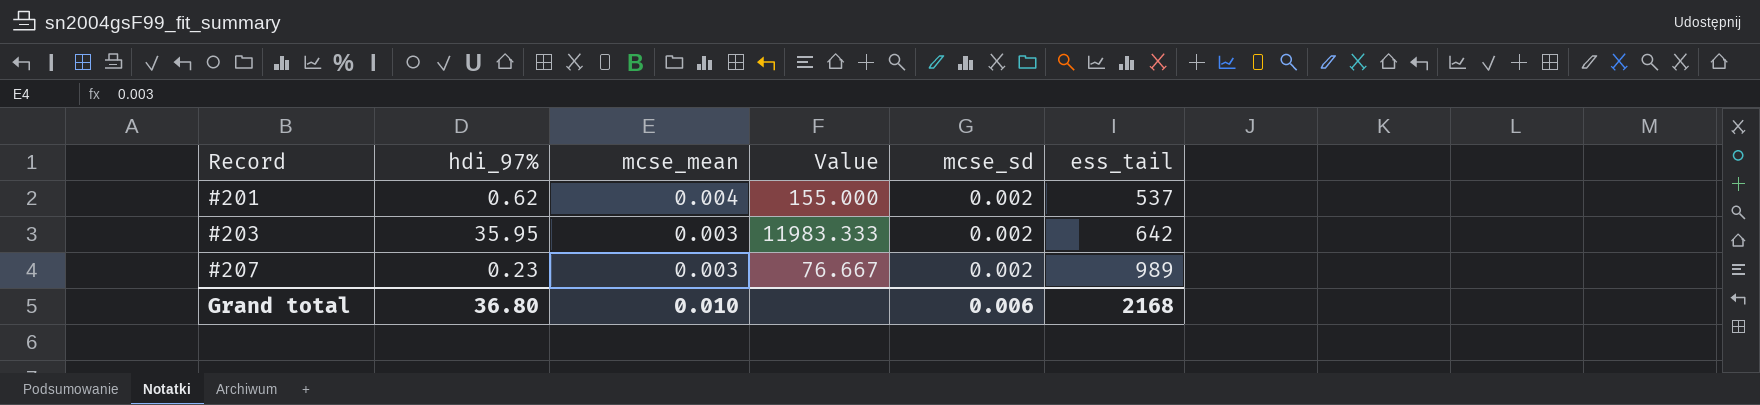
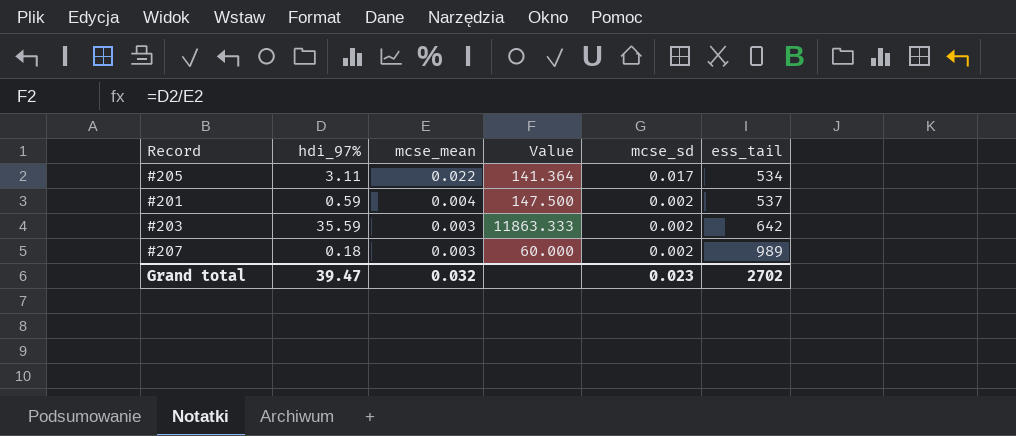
row #205: none -> 3.11 | 0.022 | 141.364 | 0.017 | 534
#201 | hdi_97%: 0.62 -> 0.59
#201 | Value: 155.000 -> 147.500
#203 | hdi_97%: 35.95 -> 35.59
#203 | Value: 11983.333 -> 11863.333
#207 | hdi_97%: 0.23 -> 0.18
#207 | Value: 76.667 -> 60.000
Grand total | hdi_97%: 36.80 -> 39.47
Grand total | mcse_mean: 0.010 -> 0.032
Grand total | mcse_sd: 0.006 -> 0.023
Grand total | ess_tail: 2168 -> 2702

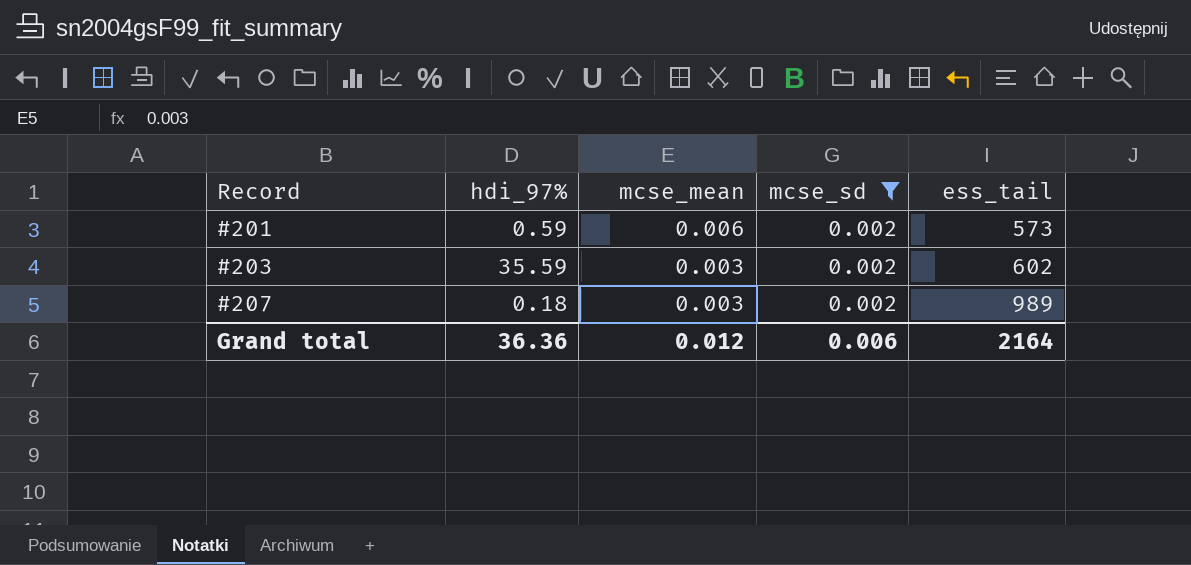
filter: none -> mcse_sd = 0.002
column Value | formula: [hdi_97%] / [mcse_mean] -> none
#201 | mcse_mean: 0.004 -> 0.006
#201 | ess_tail: 537 -> 573
#203 | ess_tail: 642 -> 602
Grand total | hdi_97%: 39.47 -> 36.36
Grand total | mcse_mean: 0.032 -> 0.012
Grand total | mcse_sd: 0.023 -> 0.006
Grand total | ess_tail: 2702 -> 2164

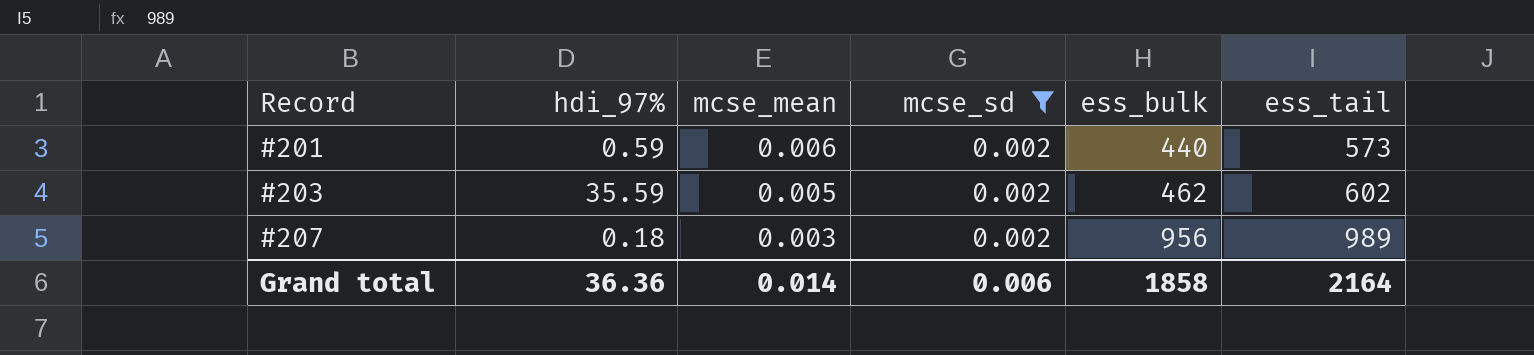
column ess_bulk | position: none -> 5
#203 | mcse_mean: 0.003 -> 0.005
Grand total | mcse_mean: 0.012 -> 0.014

